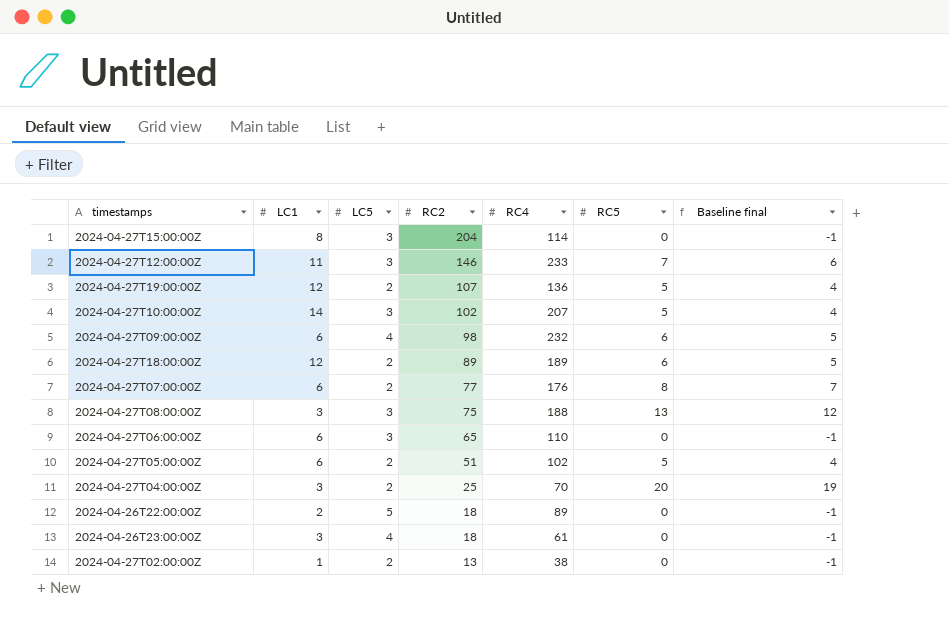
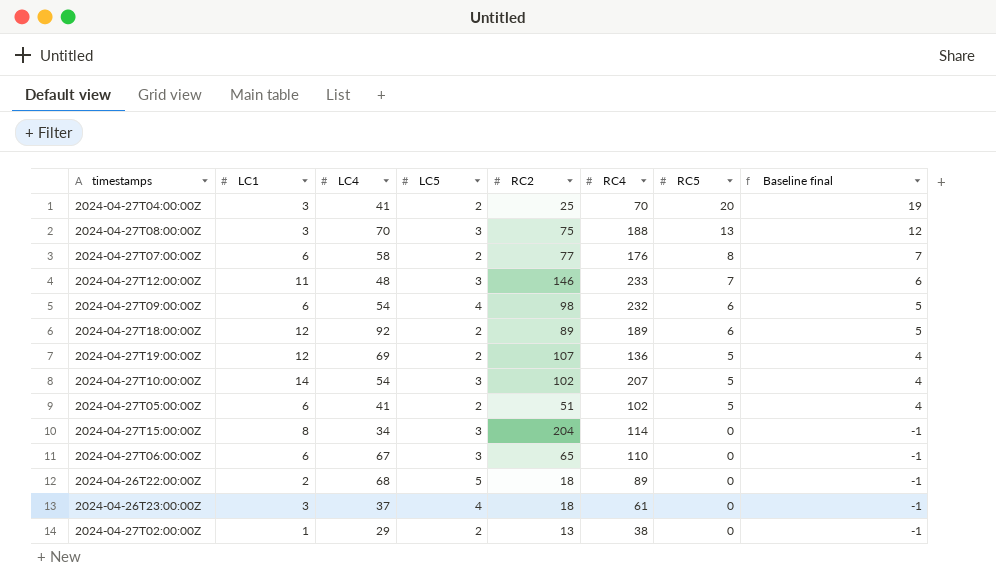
row order: RC2 descending -> RC5 descending
column LC4 | position: none -> 3

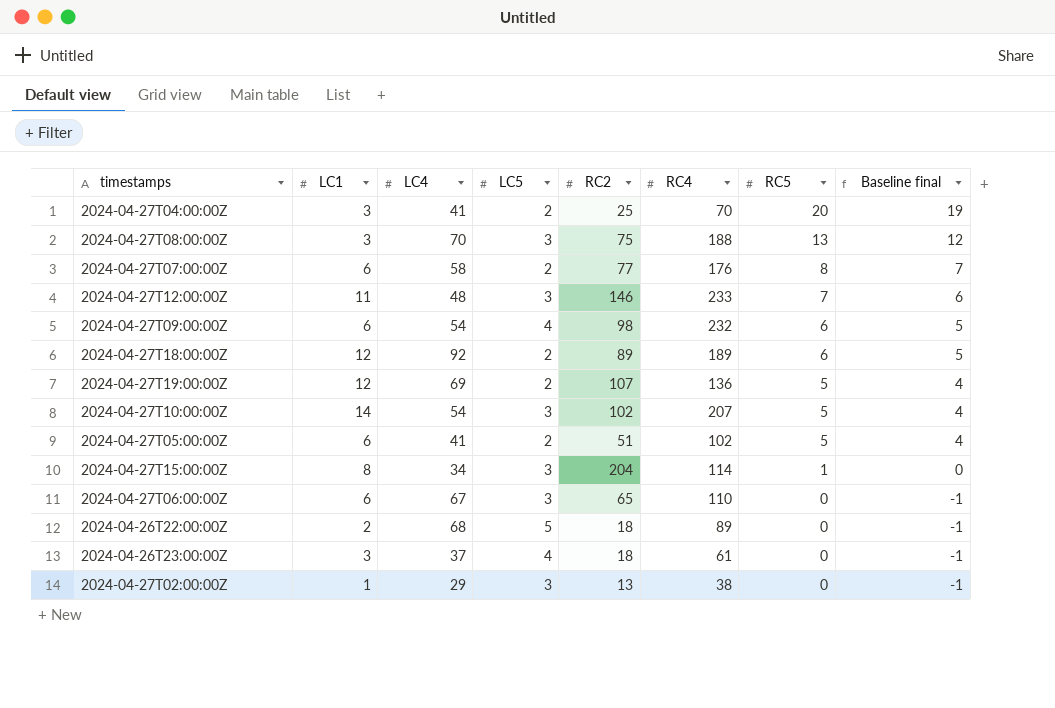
2024-04-27T15:00:00Z | RC5: 0 -> 1
2024-04-27T15:00:00Z | Baseline final: -1 -> 0
2024-04-27T02:00:00Z | LC5: 2 -> 3

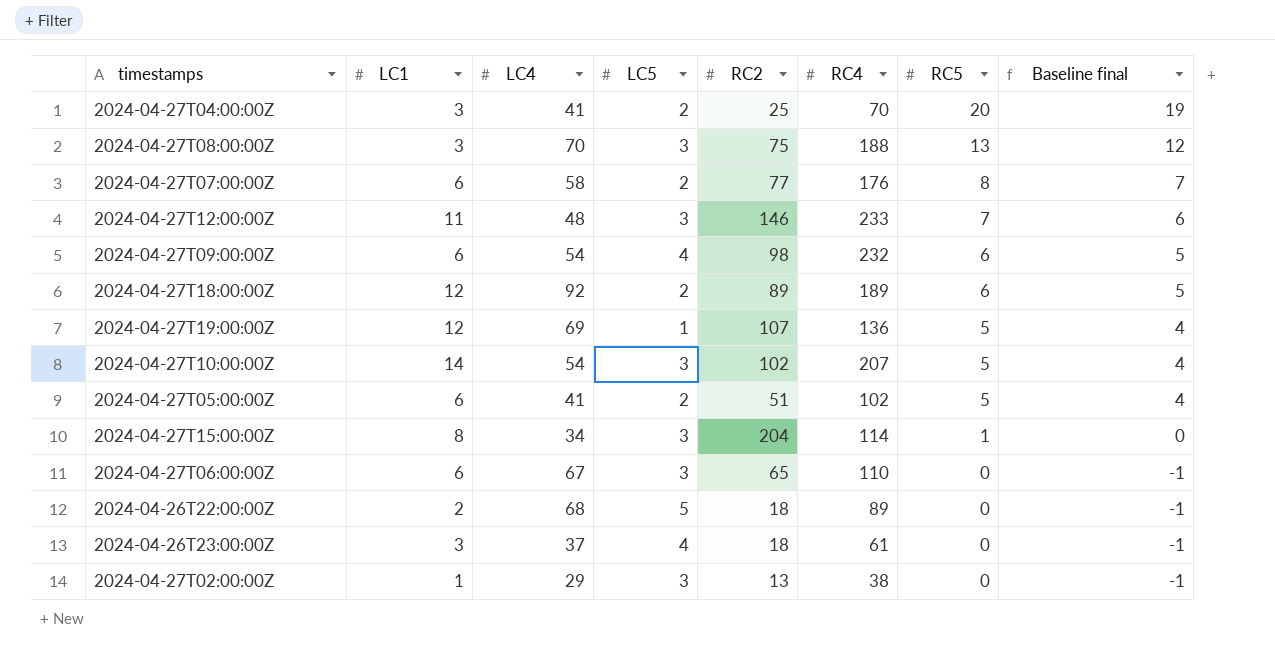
2024-04-27T19:00:00Z | LC5: 2 -> 1

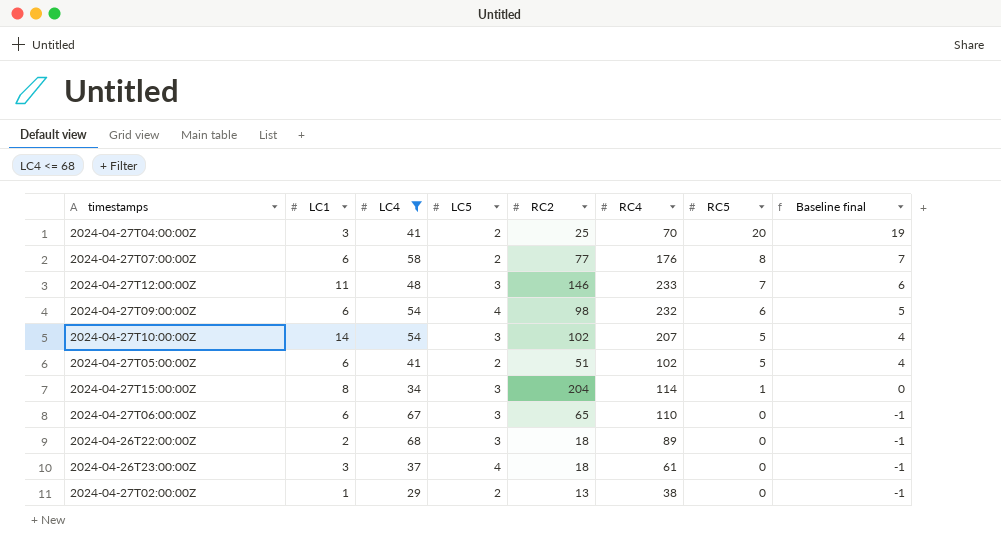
filter: none -> LC4 <= 68
2024-04-26T22:00:00Z | LC5: 5 -> 3
2024-04-27T02:00:00Z | LC5: 3 -> 2

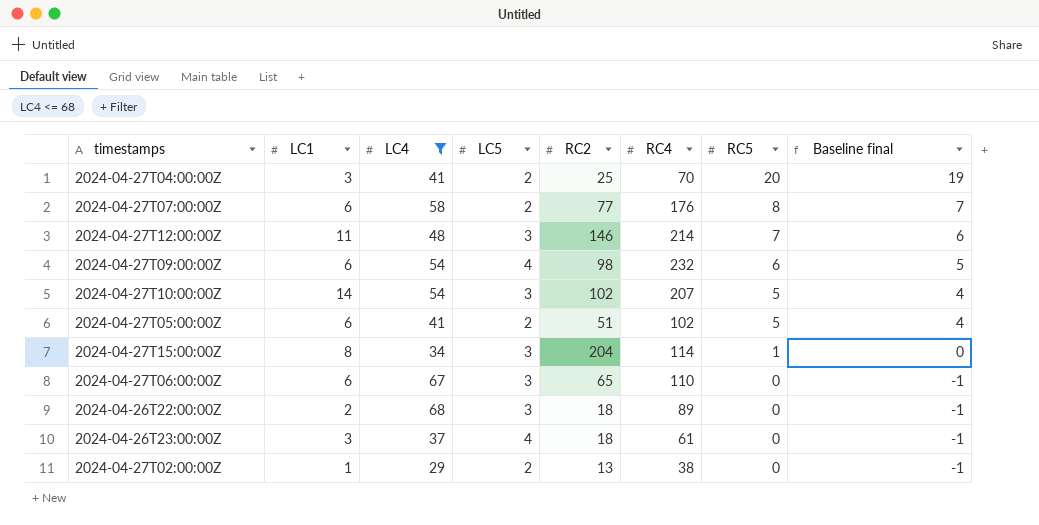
2024-04-27T12:00:00Z | RC4: 233 -> 214

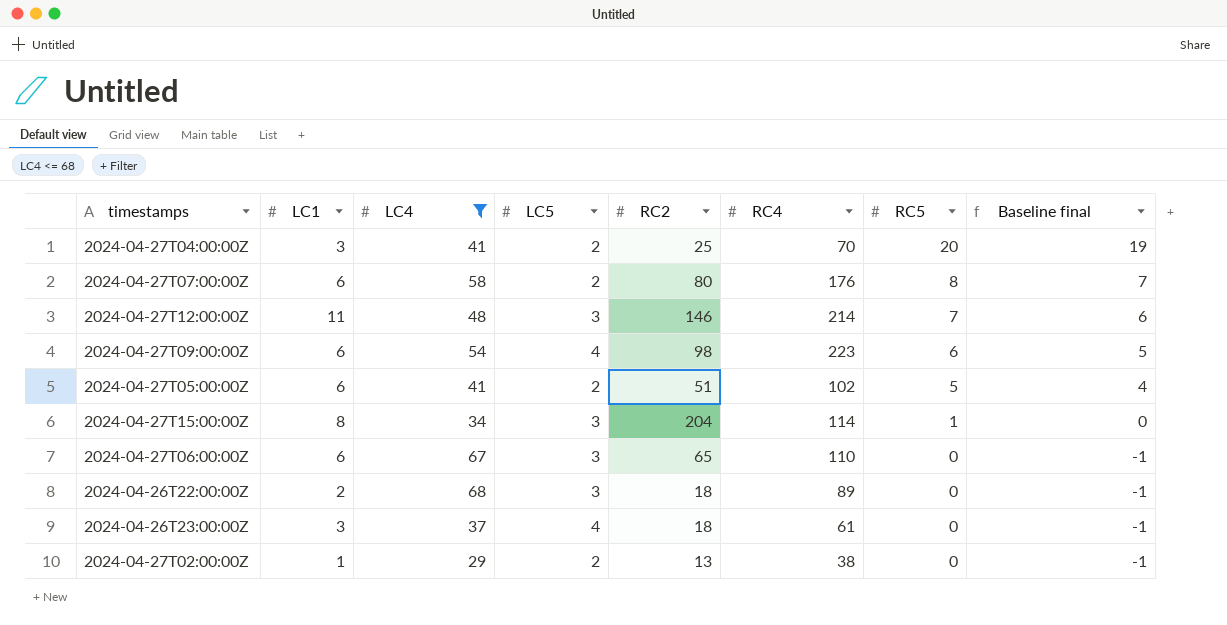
row 2024-04-27T10:00:00Z: 14 | 54 | 3 | 102 | 207 | 5 | 4 -> none
2024-04-27T07:00:00Z | RC2: 77 -> 80
2024-04-27T09:00:00Z | RC4: 232 -> 223

